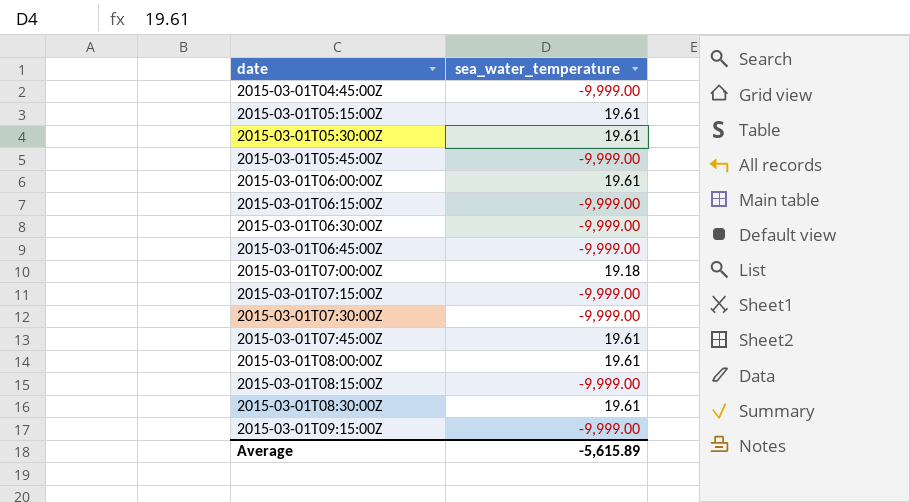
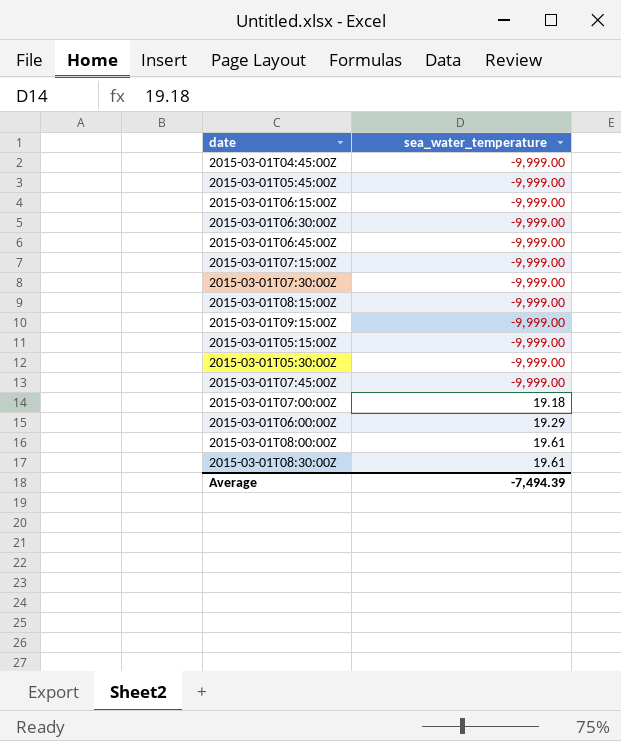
row order: date ascending -> sea_water_temperature ascending
2015-03-01T05:15:00Z | sea_water_temperature: 19.61 -> -9,999.00
2015-03-01T05:30:00Z | sea_water_temperature: 19.61 -> -9,999.00
2015-03-01T07:45:00Z | sea_water_temperature: 19.61 -> -9,999.00
2015-03-01T06:00:00Z | sea_water_temperature: 19.61 -> 19.29
Average | sea_water_temperature: -5,615.89 -> -7,494.39

